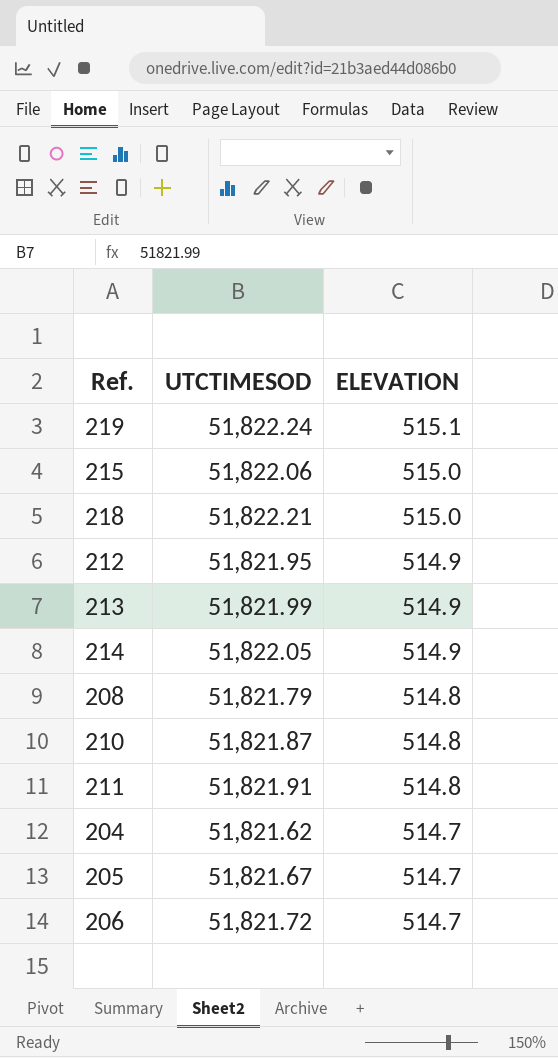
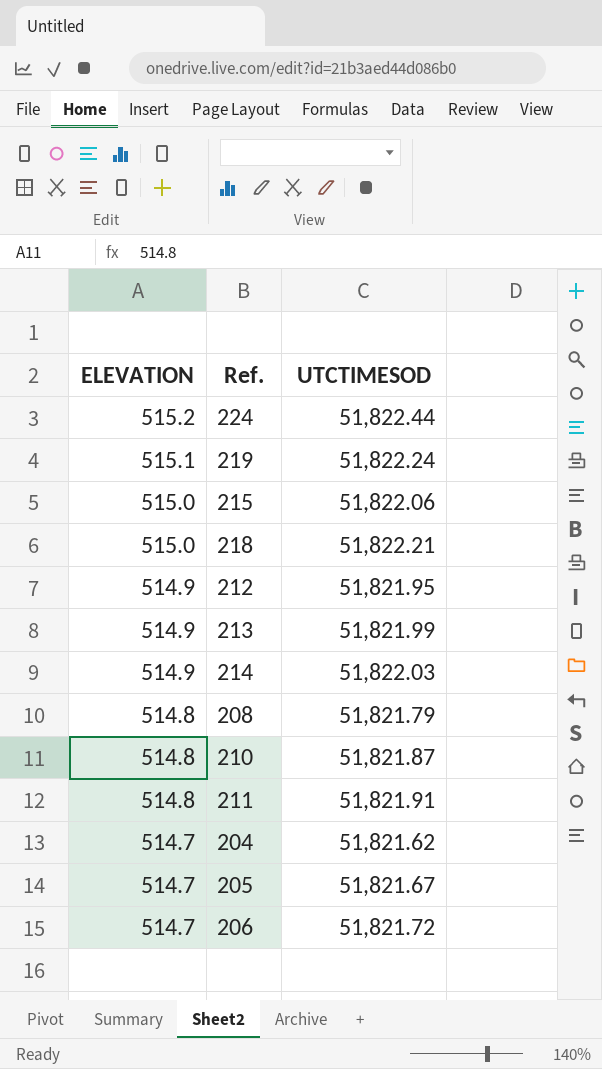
column ELEVATION | position: 3 -> 1
row 224: none -> 515.2 | 51,822.44
214 | UTCTIMESOD: 51,822.05 -> 51,822.03

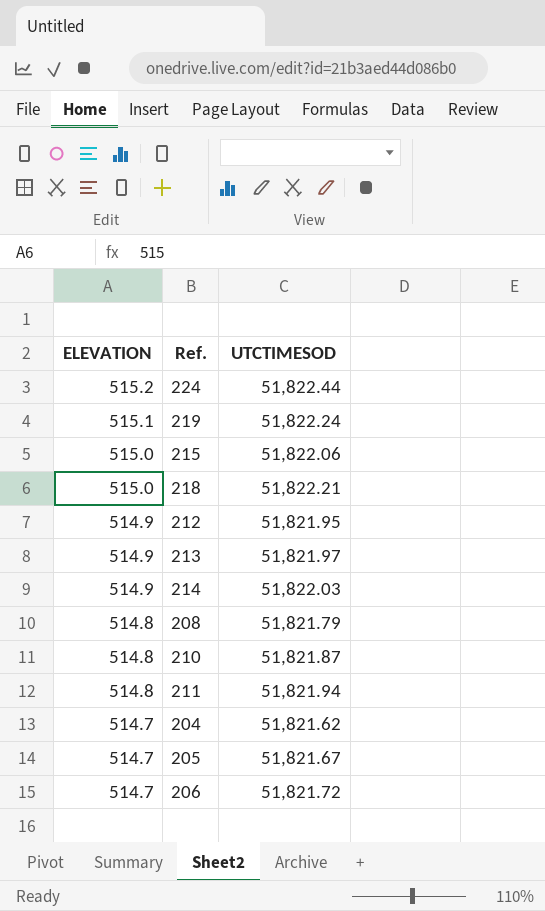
213 | UTCTIMESOD: 51,821.99 -> 51,821.97
211 | UTCTIMESOD: 51,821.91 -> 51,821.94

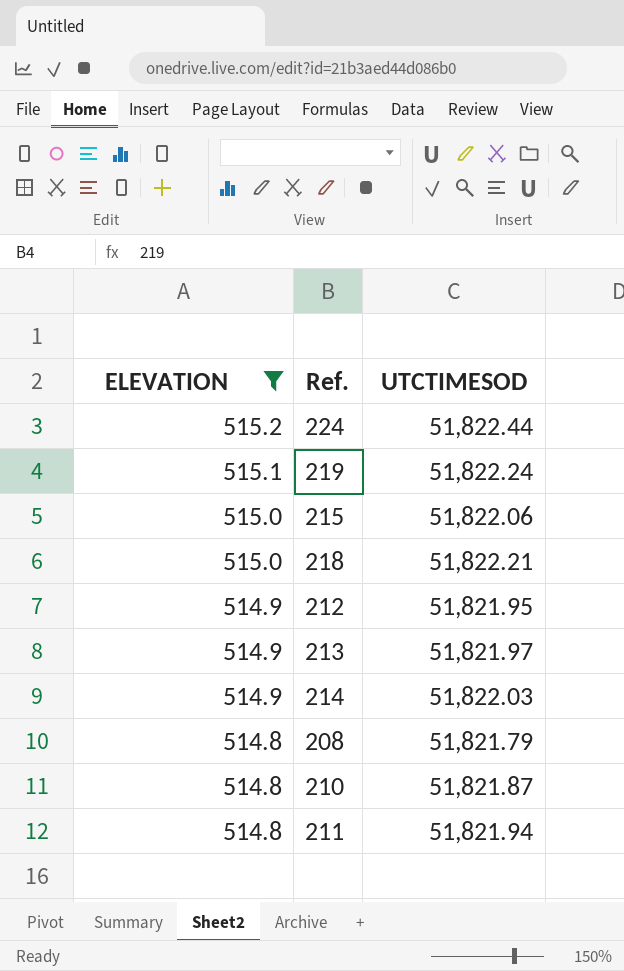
filter: none -> ELEVATION != 514.7

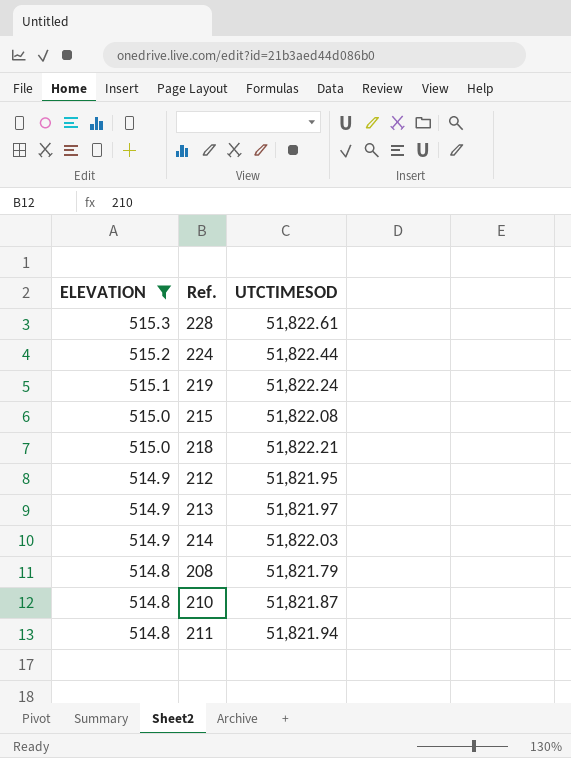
row 228: none -> 515.3 | 51,822.61
215 | UTCTIMESOD: 51,822.06 -> 51,822.08

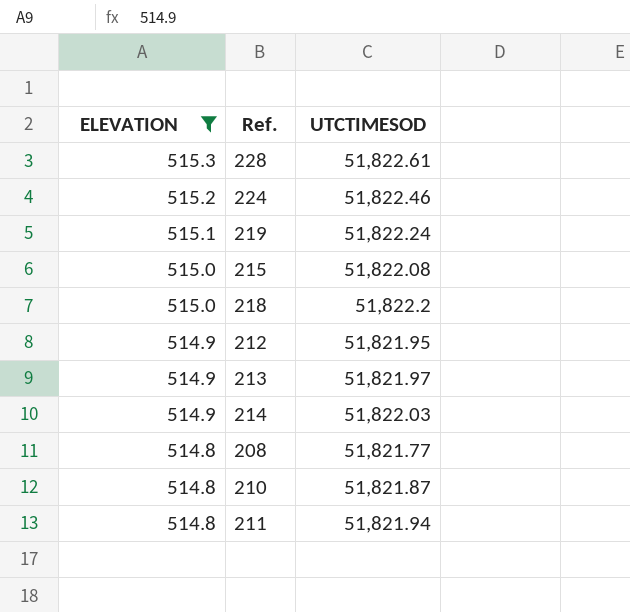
224 | UTCTIMESOD: 51,822.44 -> 51,822.46
218 | UTCTIMESOD: 51,822.21 -> 51,822.2
208 | UTCTIMESOD: 51,821.79 -> 51,821.77

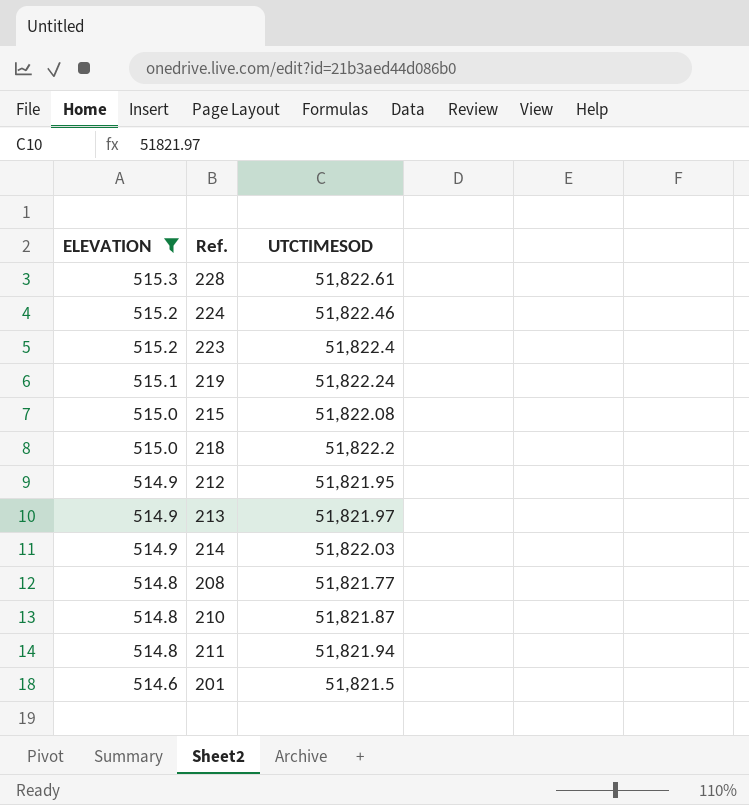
row 223: none -> 515.2 | 51,822.4
row 201: none -> 514.6 | 51,821.5

